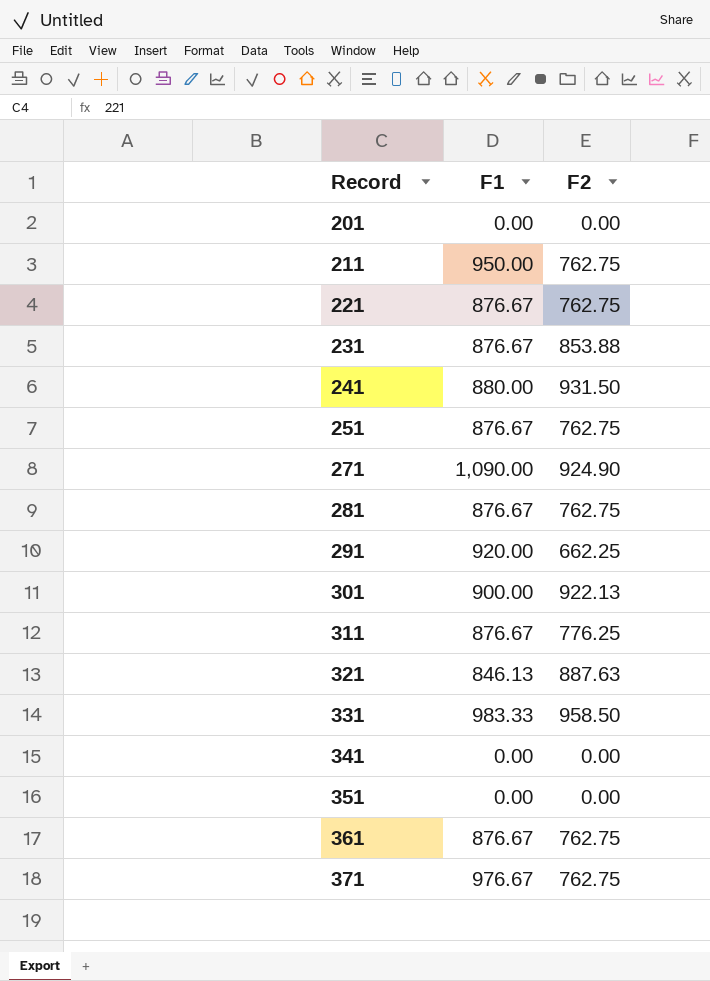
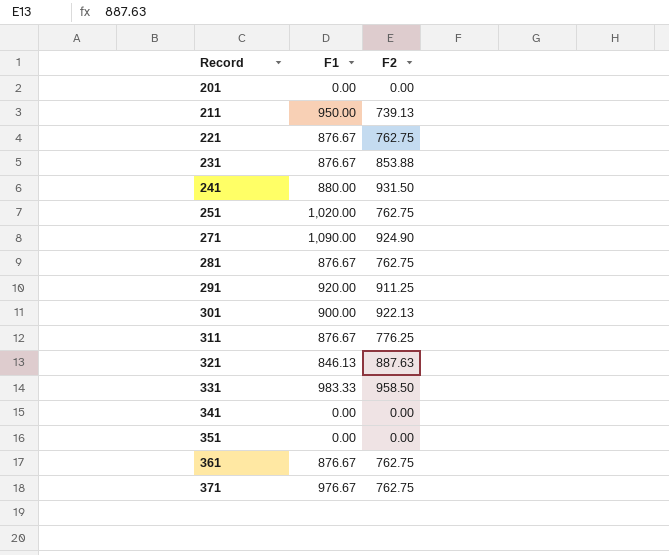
211 | F2: 762.75 -> 739.13
251 | F1: 876.67 -> 1,020.00
291 | F2: 662.25 -> 911.25

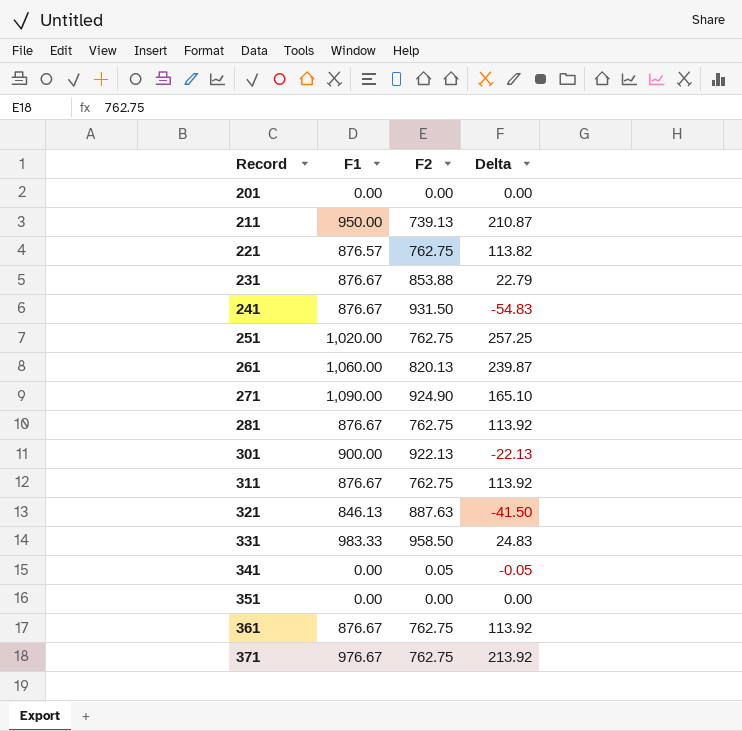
column Delta | formula: none -> [F1] - [F2]
row 291: 920.00 | 911.25 -> none
221 | F1: 876.67 -> 876.57
241 | F1: 880.00 -> 876.67
row 261: none -> 1,060.00 | 820.13 | 239.87
311 | F2: 776.25 -> 762.75
341 | F2: 0.00 -> 0.05

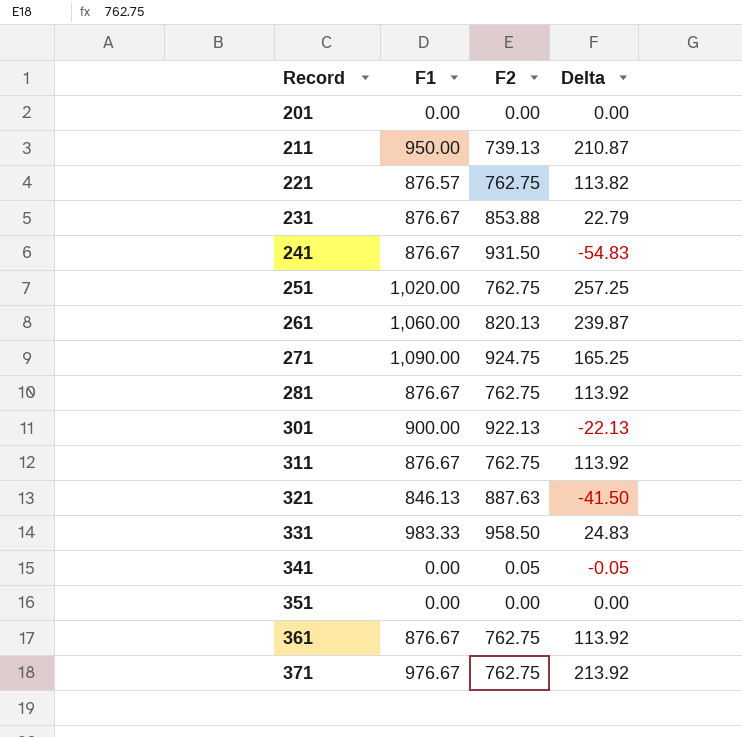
271 | F2: 924.90 -> 924.75
271 | Delta: 165.10 -> 165.25

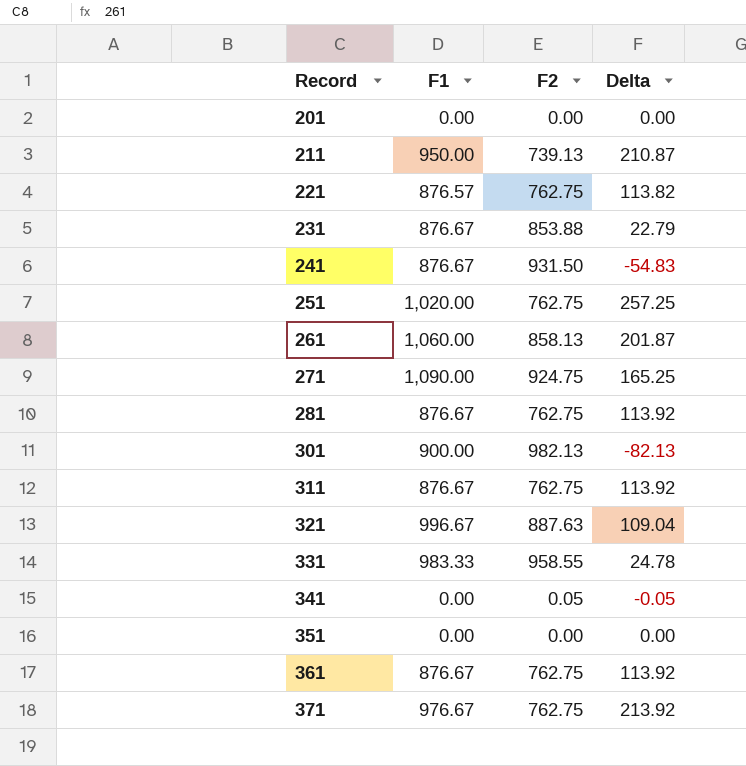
261 | F2: 820.13 -> 858.13
261 | Delta: 239.87 -> 201.87
301 | F2: 922.13 -> 982.13
301 | Delta: -22.13 -> -82.13
321 | F1: 846.13 -> 996.67
321 | Delta: -41.50 -> 109.04
331 | F2: 958.50 -> 958.55
331 | Delta: 24.83 -> 24.78

